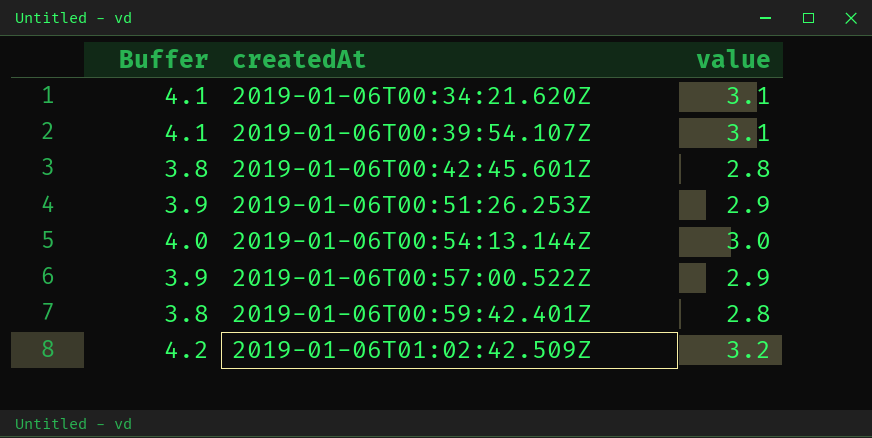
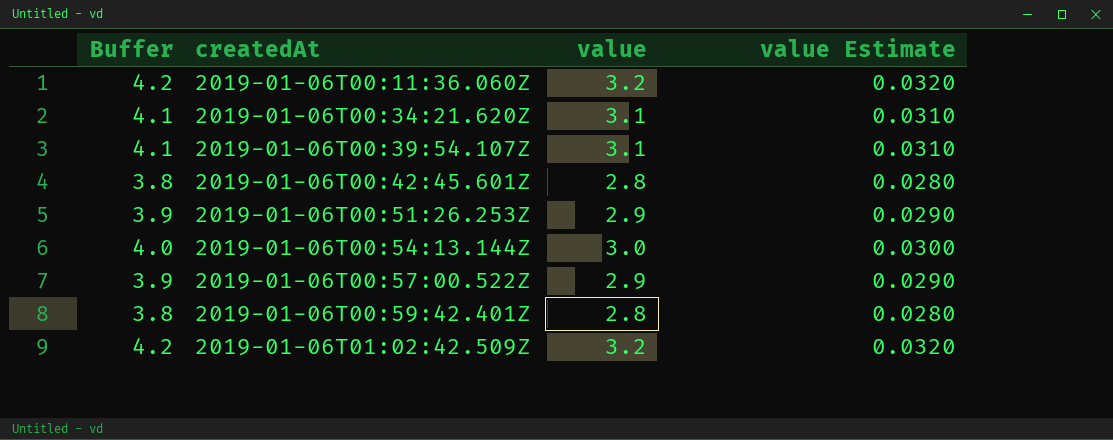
column value Estimate | formula: none -> [value] * 0.01
row 2019-01-06T00:11:36.060Z: none -> 4.2 | 3.2 | 0.0320

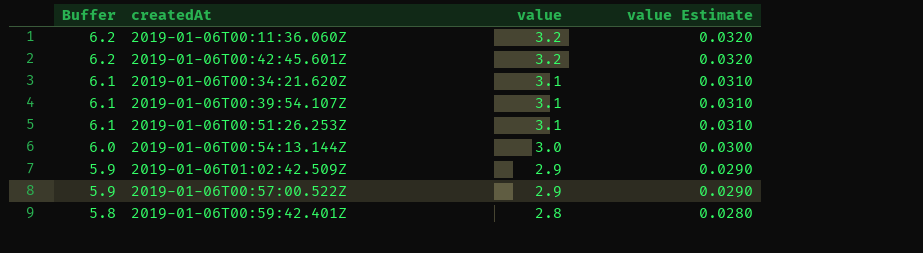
row order: createdAt ascending -> Buffer descending
column Buffer | formula: [value] + 1 -> [value] + 3
2019-01-06T00:42:45.601Z | value: 2.8 -> 3.2
2019-01-06T00:42:45.601Z | value Estimate: 0.0280 -> 0.0320
2019-01-06T00:51:26.253Z | value: 2.9 -> 3.1
2019-01-06T00:51:26.253Z | value Estimate: 0.0290 -> 0.0310
2019-01-06T01:02:42.509Z | value: 3.2 -> 2.9
2019-01-06T01:02:42.509Z | value Estimate: 0.0320 -> 0.0290

